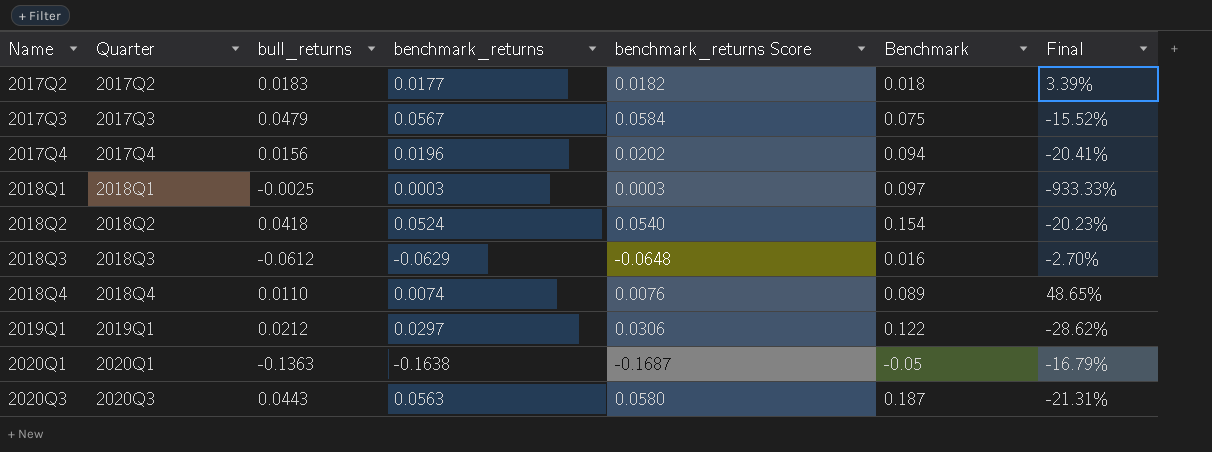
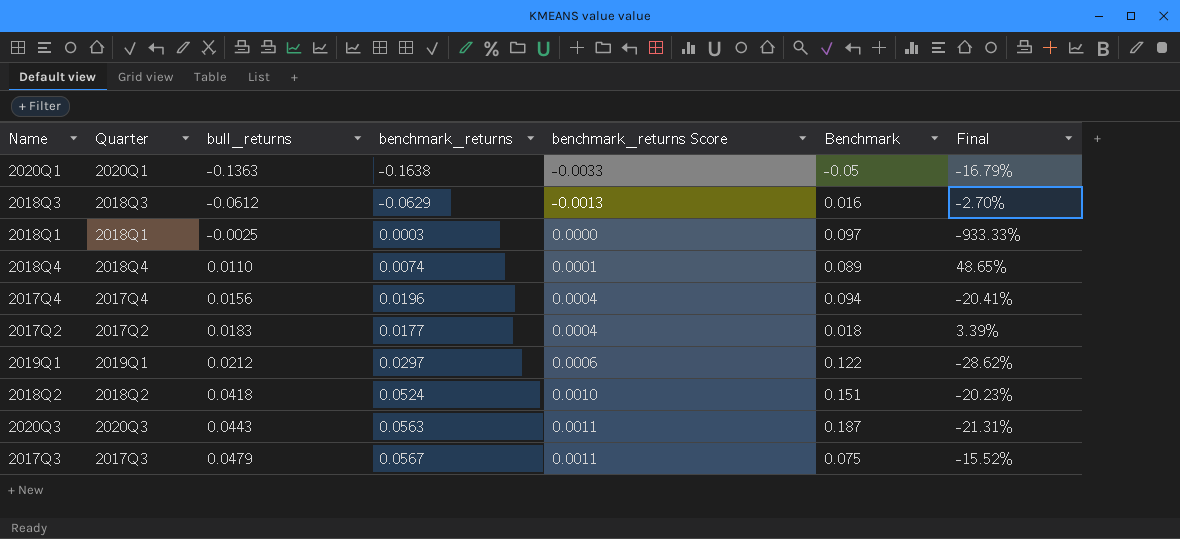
row order: Name ascending -> bull_returns ascending
column benchmark_returns Score | formula: [benchmark_returns] * 1.03 -> [benchmark_returns] * 0.02
2018Q2 | Benchmark: 0.154 -> 0.151

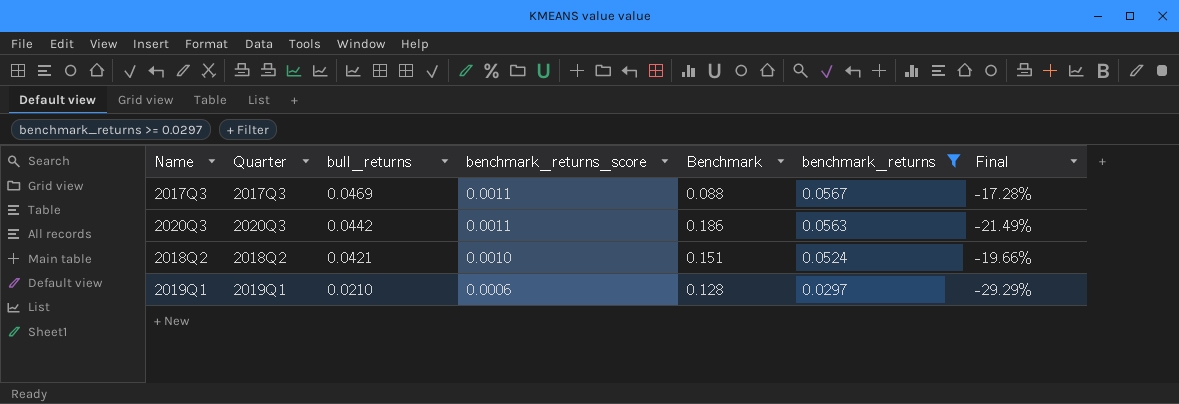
filter: none -> benchmark_returns >= 0.0297
row order: bull_returns ascending -> bull_returns descending
column name: benchmark_returns Score -> benchmark_returns_score
column benchmark_returns | position: 4 -> 6
2017Q3 | bull_returns: 0.0479 -> 0.0469
2017Q3 | Benchmark: 0.075 -> 0.088
2017Q3 | Final: -15.52% -> -17.28%
2020Q3 | bull_returns: 0.0443 -> 0.0442
2020Q3 | Benchmark: 0.187 -> 0.186
2020Q3 | Final: -21.31% -> -21.49%
2018Q2 | bull_returns: 0.0418 -> 0.0421
2018Q2 | Final: -20.23% -> -19.66%
2019Q1 | bull_returns: 0.0212 -> 0.0210
2019Q1 | Benchmark: 0.122 -> 0.128
2019Q1 | Final: -28.62% -> -29.29%

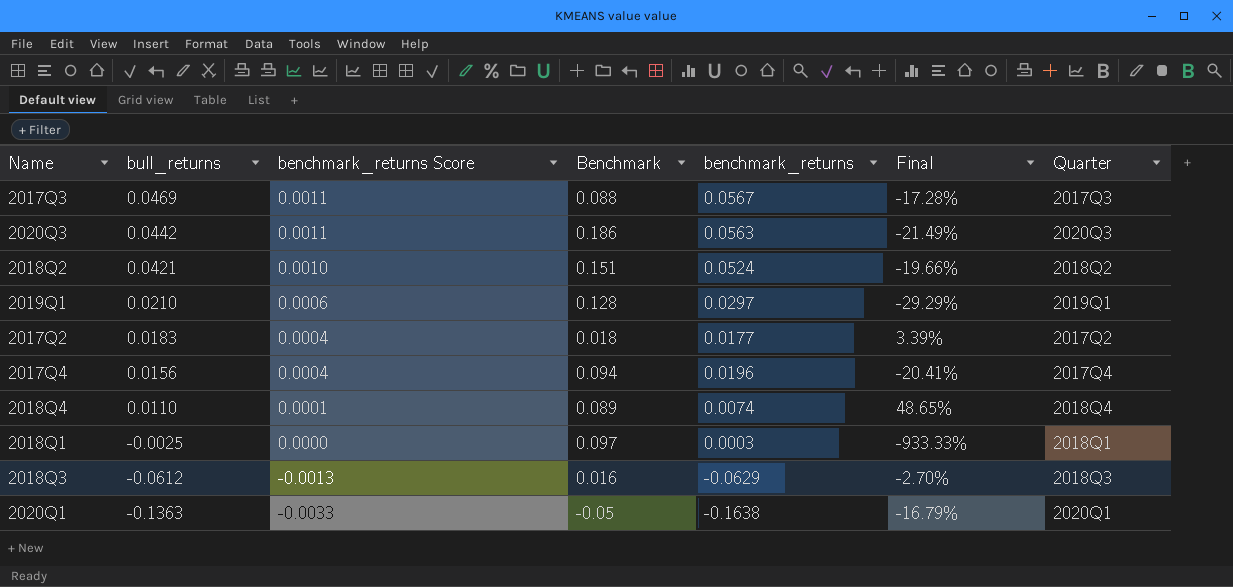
filter: benchmark_returns >= 0.0297 -> none
column name: benchmark_returns_score -> benchmark_returns Score
column Quarter | position: 2 -> 7

